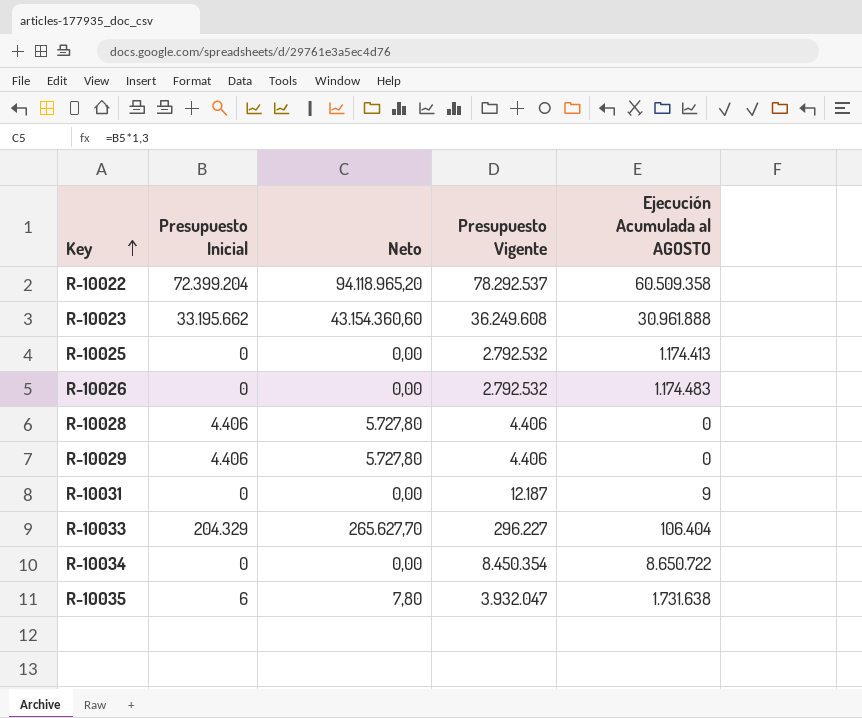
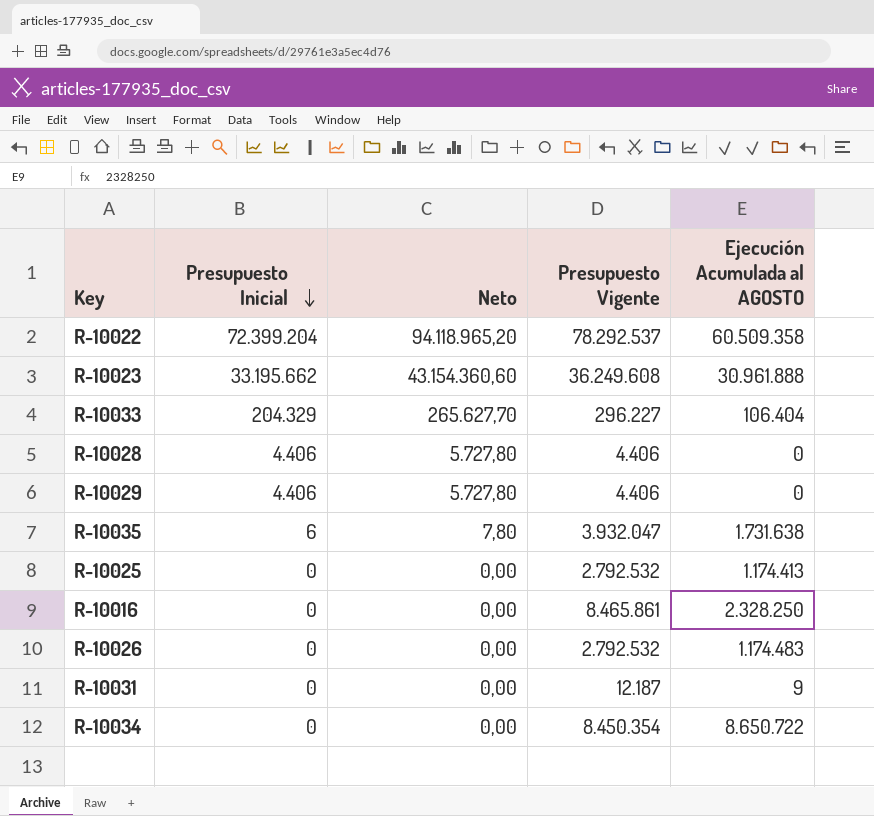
row order: Key ascending -> Presupuesto Inicial descending
row R-10016: none -> 0 | 0,00 | 8.465.861 | 2.328.250

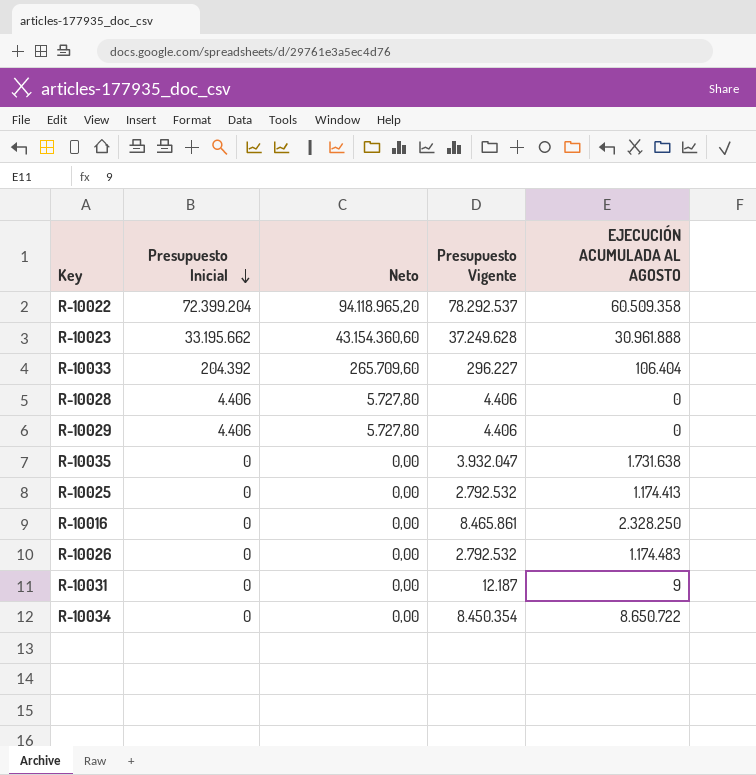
column name: Ejecución Acumulada al AGOSTO -> EJECUCIÓN ACUMULADA AL AGOSTO
R-10023 | Presupuesto Vigente: 36.249.608 -> 37.249.628
R-10033 | Presupuesto Inicial: 204.329 -> 204.392
R-10033 | Neto: 265.627,70 -> 265.709,60
R-10035 | Presupuesto Inicial: 6 -> 0
R-10035 | Neto: 7,80 -> 0,00

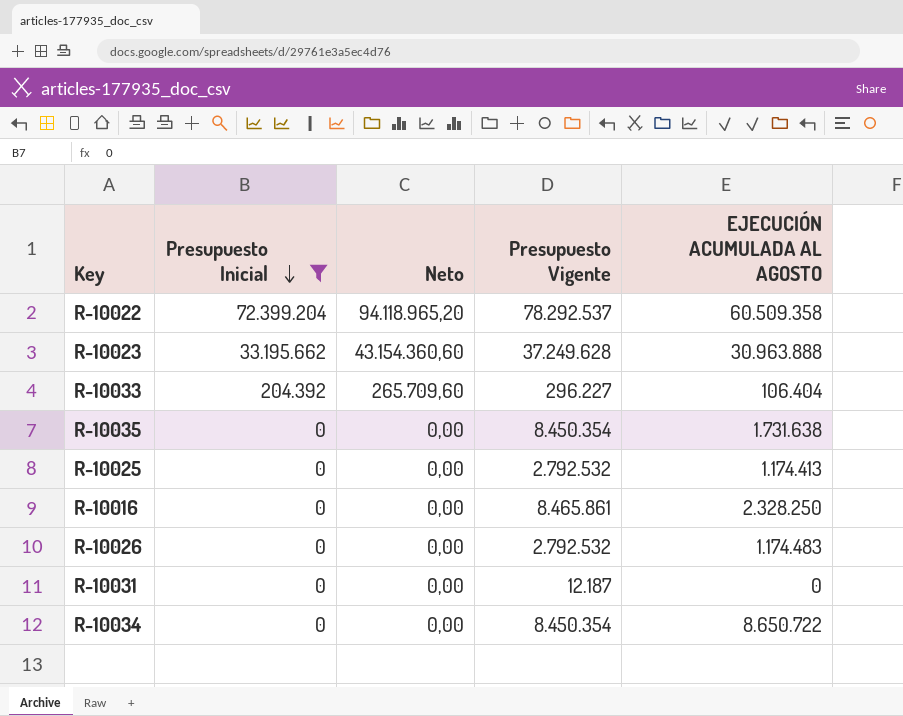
filter: none -> Presupuesto Inicial != 4.406
R-10023 | EJECUCIÓN ACUMULADA AL AGOSTO: 30.961.888 -> 30.963.888
R-10035 | Presupuesto Vigente: 3.932.047 -> 8.450.354
R-10031 | EJECUCIÓN ACUMULADA AL AGOSTO: 9 -> 0

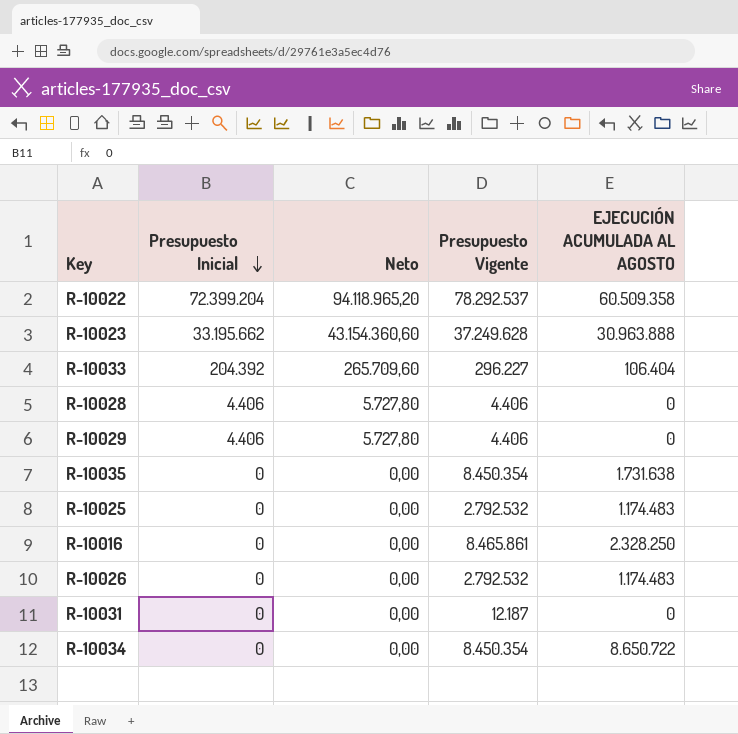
filter: Presupuesto Inicial != 4.406 -> none
R-10025 | EJECUCIÓN ACUMULADA AL AGOSTO: 1.174.413 -> 1.174.483

